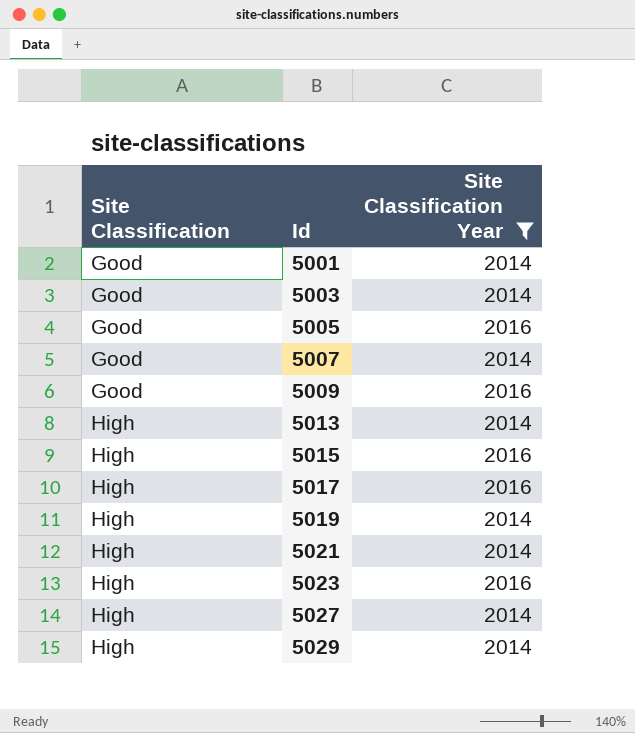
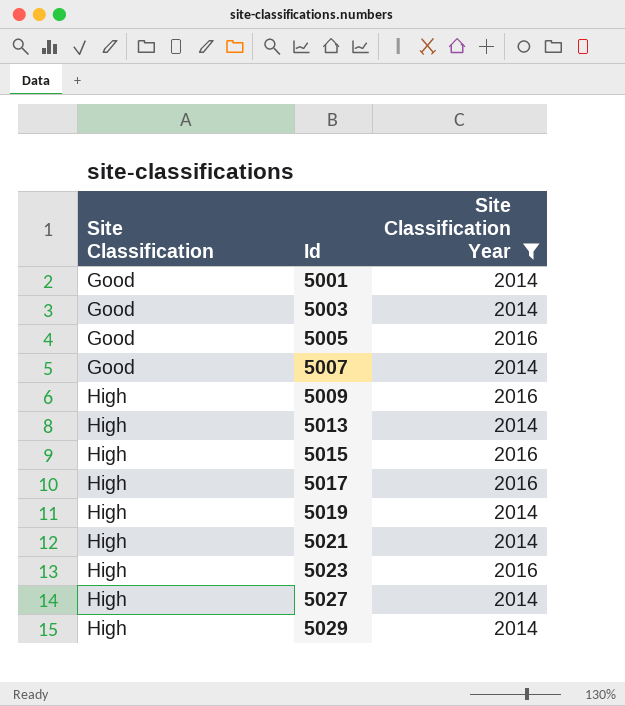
5009 | Site Classification: Good -> High

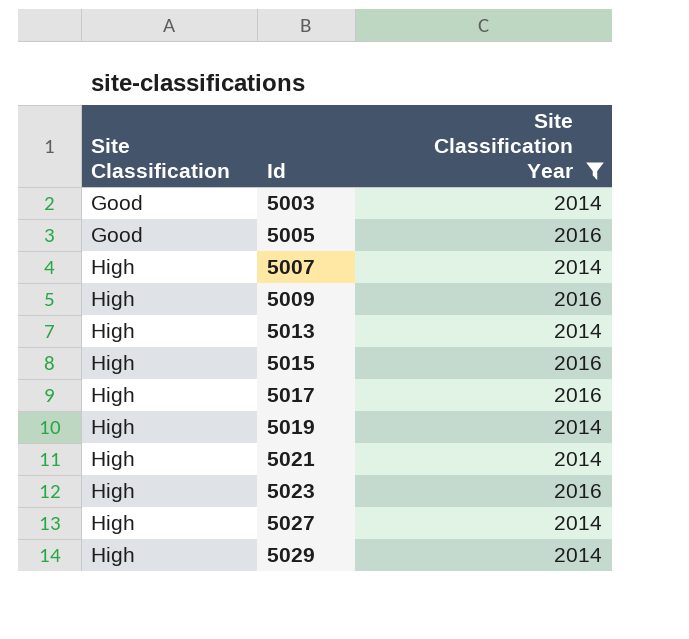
row 5001: Good | 2014 -> none
5007 | Site Classification: Good -> High

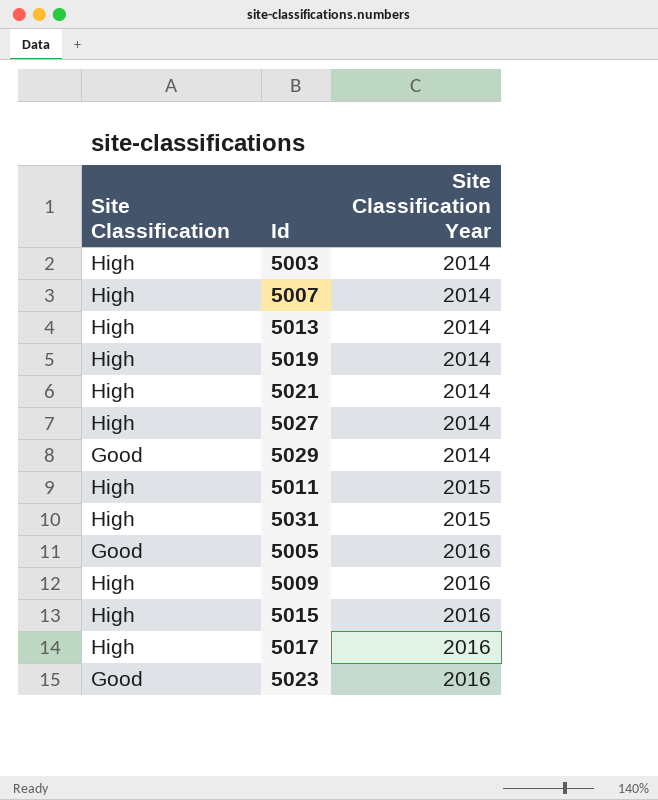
filter: Site Classification Year != 2015 -> none
row order: Site Classification ascending -> Site Classification Year ascending
5003 | Site Classification: Good -> High
5029 | Site Classification: High -> Good
5023 | Site Classification: High -> Good

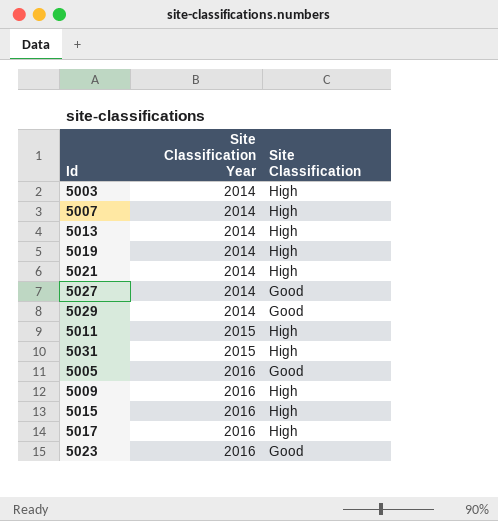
column Site Classification | position: 1 -> 3
5027 | Site Classification: High -> Good

